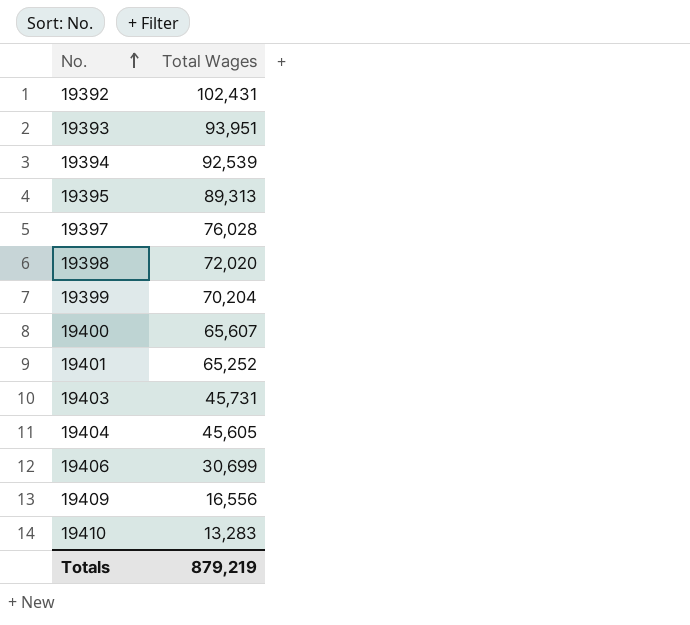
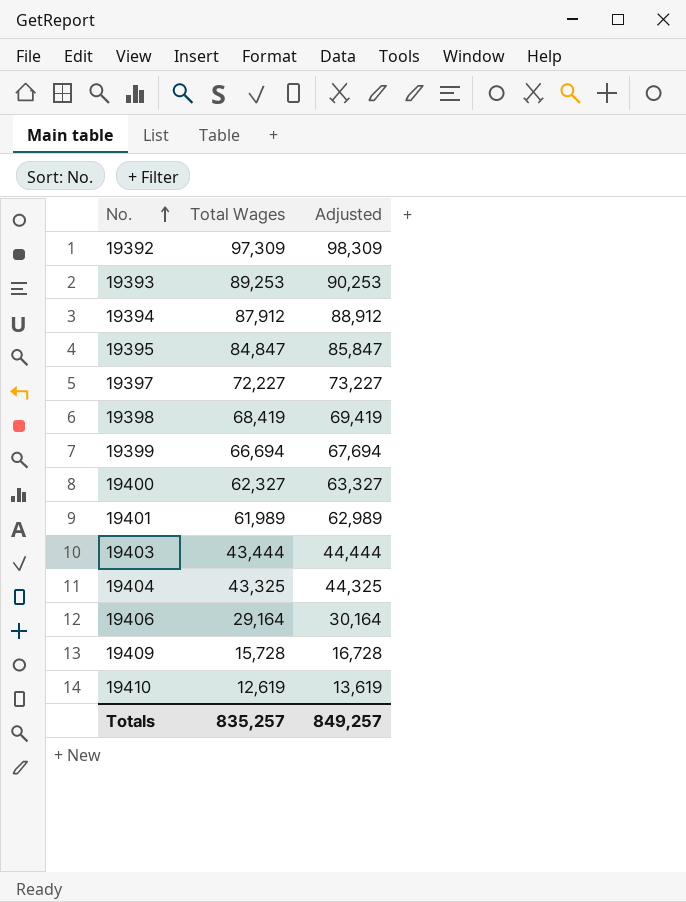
column Adjusted | formula: none -> [Total Wages] + 1000
19392 | Total Wages: 102,431 -> 97,309
19393 | Total Wages: 93,951 -> 89,253
19394 | Total Wages: 92,539 -> 87,912
19395 | Total Wages: 89,313 -> 84,847
19397 | Total Wages: 76,028 -> 72,227
19398 | Total Wages: 72,020 -> 68,419
19399 | Total Wages: 70,204 -> 66,694
19400 | Total Wages: 65,607 -> 62,327
19401 | Total Wages: 65,252 -> 61,989
19403 | Total Wages: 45,731 -> 43,444
19404 | Total Wages: 45,605 -> 43,325
19406 | Total Wages: 30,699 -> 29,164
19409 | Total Wages: 16,556 -> 15,728
19410 | Total Wages: 13,283 -> 12,619
Totals | Total Wages: 879,219 -> 835,257

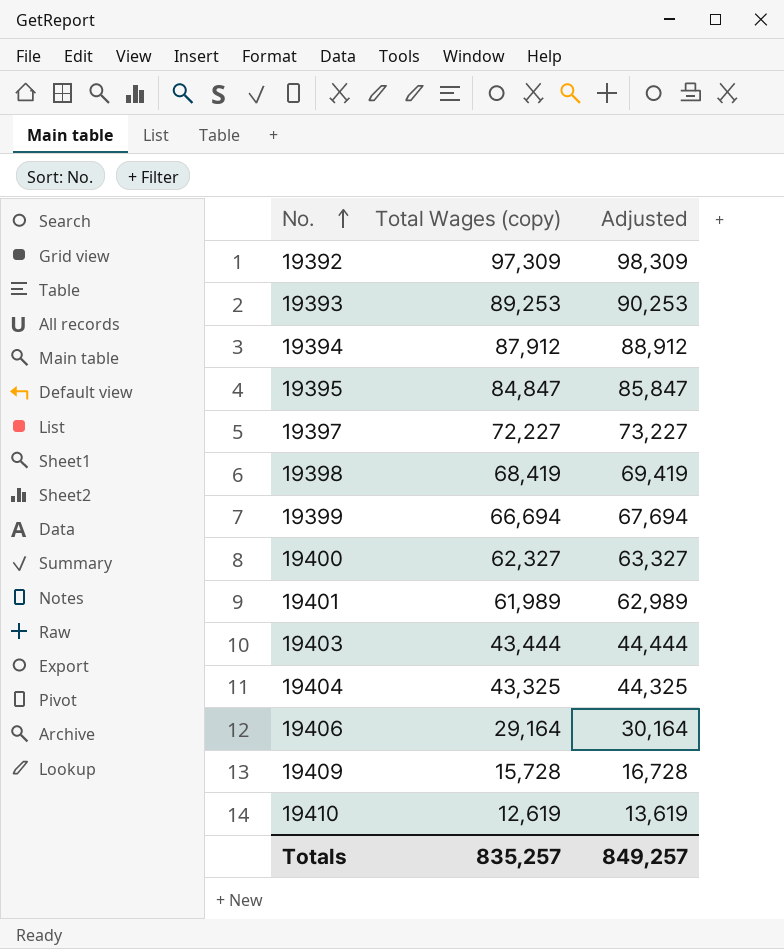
column name: Total Wages -> Total Wages (copy)

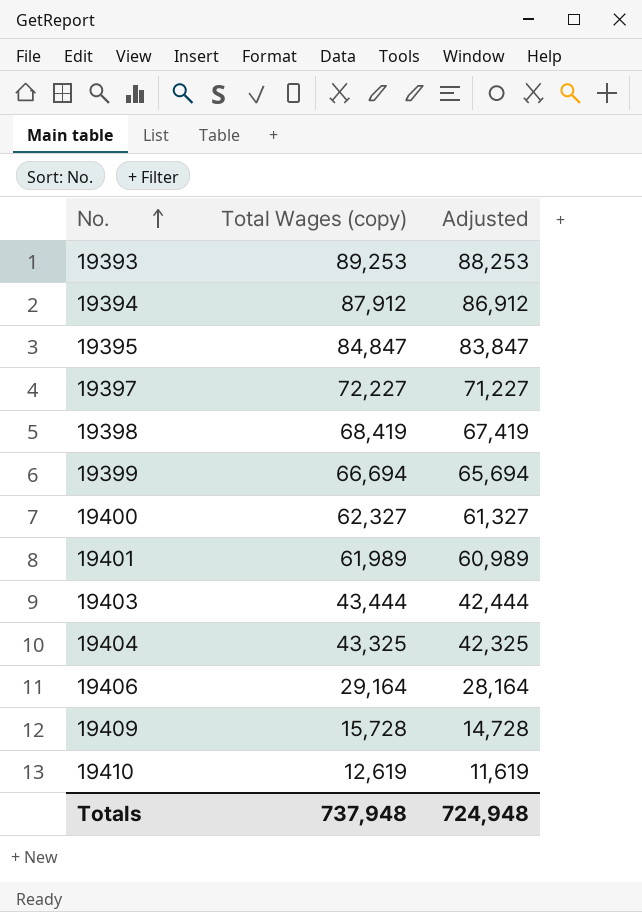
column Adjusted | formula: [Total Wages (copy)] + 1000 -> [Total Wages (copy)] - 1000
row 19392: 97,309 | 98,309 -> none
Totals | Total Wages (copy): 835,257 -> 737,948
Totals | Adjusted: 849,257 -> 724,948

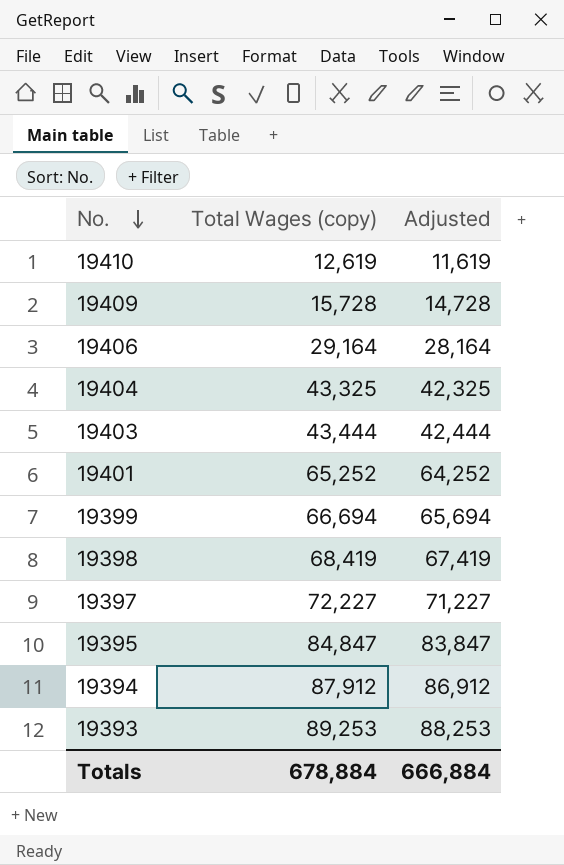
row order: No. ascending -> No. descending
row 19400: 62,327 | 61,327 -> none
19401 | Total Wages (copy): 61,989 -> 65,252
19401 | Adjusted: 60,989 -> 64,252
Totals | Total Wages (copy): 737,948 -> 678,884
Totals | Adjusted: 724,948 -> 666,884

